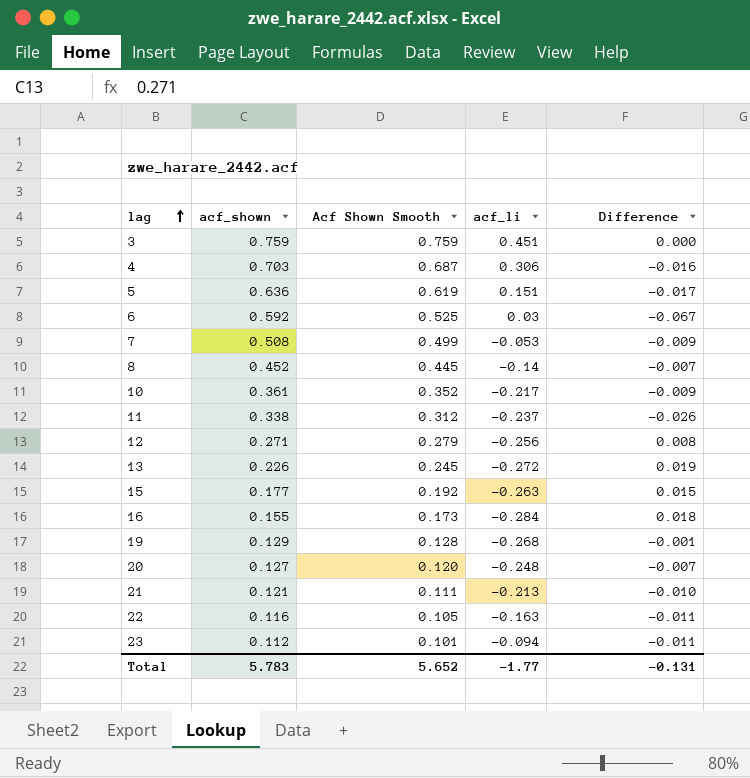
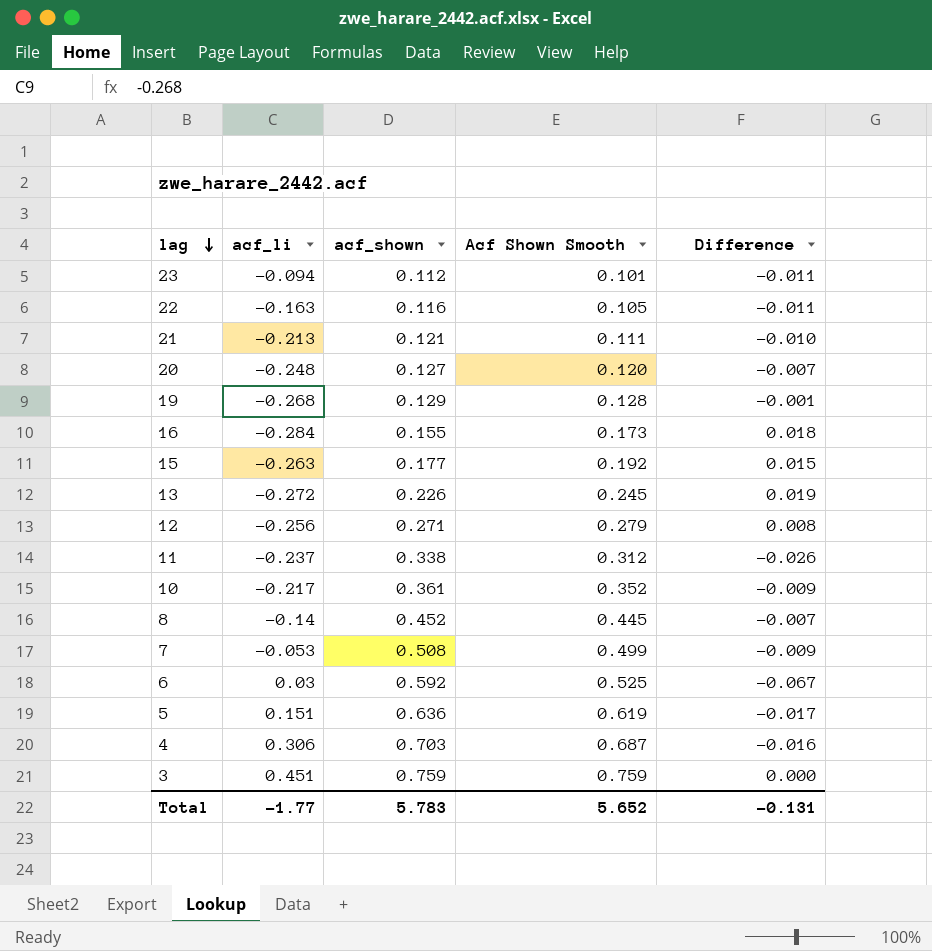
row order: lag ascending -> lag descending
column acf_li | position: 4 -> 2

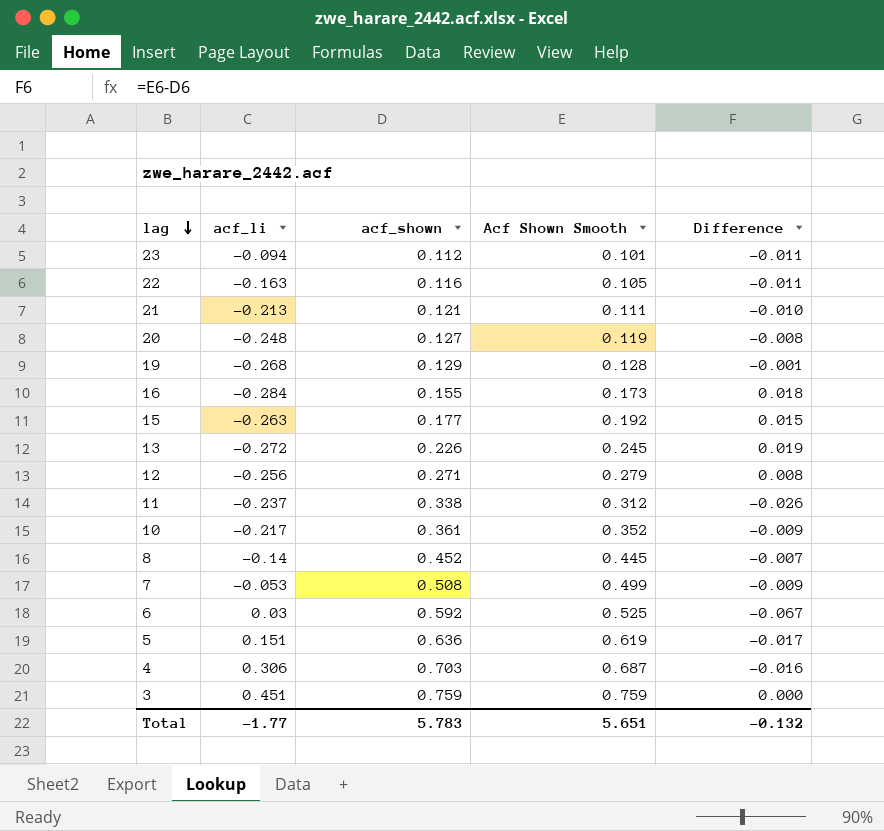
20 | Acf Shown Smooth: 0.120 -> 0.119
20 | Difference: -0.007 -> -0.008
Total | Acf Shown Smooth: 5.652 -> 5.651
Total | Difference: -0.131 -> -0.132

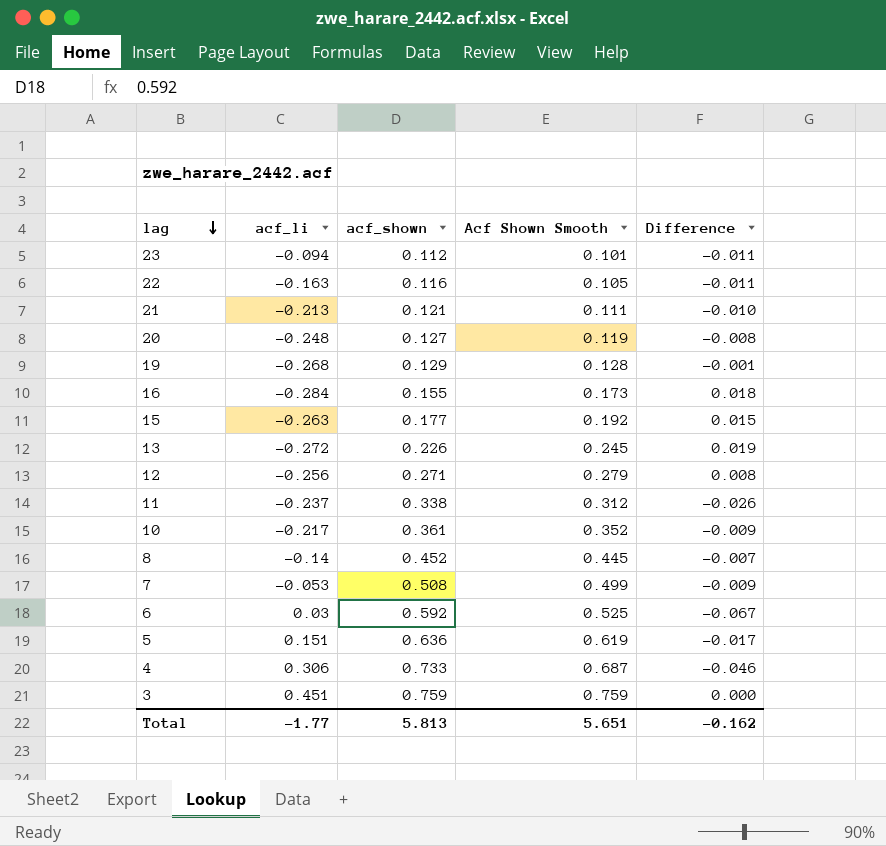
4 | acf_shown: 0.703 -> 0.733
4 | Difference: -0.016 -> -0.046
Total | acf_shown: 5.783 -> 5.813
Total | Difference: -0.132 -> -0.162

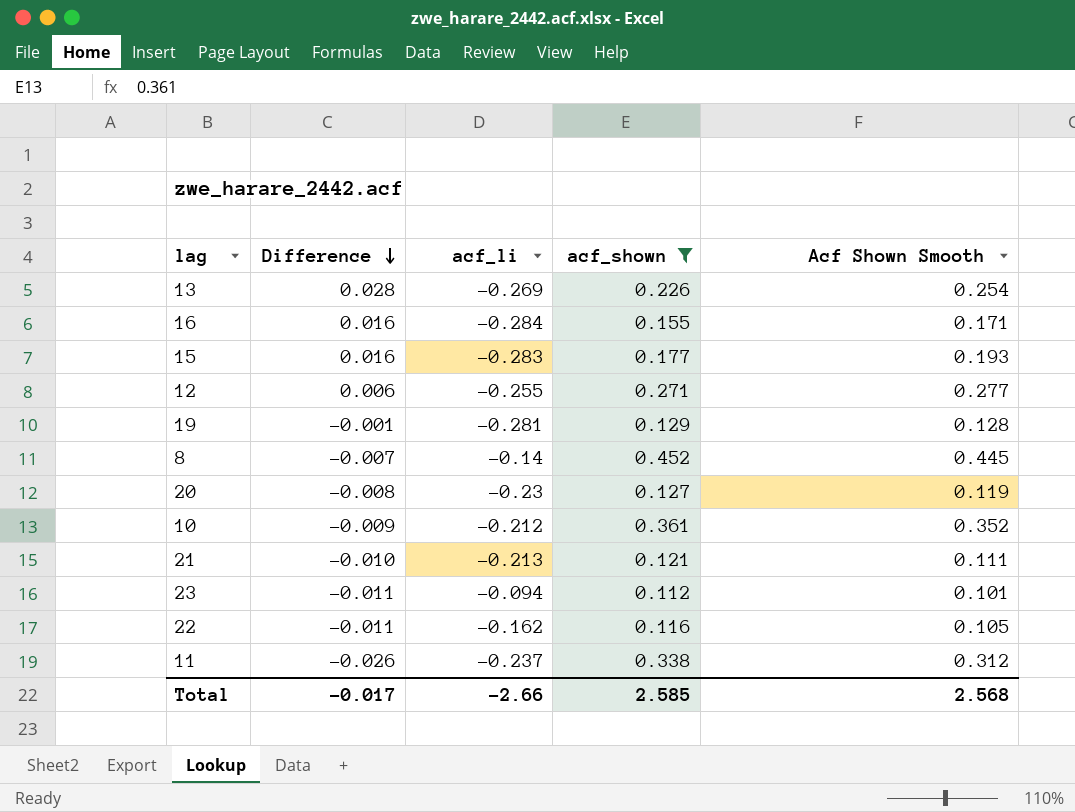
filter: none -> acf_shown <= 0.452
row order: lag descending -> Difference descending
column Difference | position: 5 -> 2
13 | Difference: 0.019 -> 0.028
13 | acf_li: -0.272 -> -0.269
13 | Acf Shown Smooth: 0.245 -> 0.254
16 | Difference: 0.018 -> 0.016
16 | Acf Shown Smooth: 0.173 -> 0.171
15 | Difference: 0.015 -> 0.016
15 | acf_li: -0.263 -> -0.283
15 | Acf Shown Smooth: 0.192 -> 0.193
12 | Difference: 0.008 -> 0.006
12 | acf_li: -0.256 -> -0.255
12 | Acf Shown Smooth: 0.279 -> 0.277
19 | acf_li: -0.268 -> -0.281
20 | acf_li: -0.248 -> -0.23
10 | acf_li: -0.217 -> -0.212
22 | acf_li: -0.163 -> -0.162
Total | Difference: -0.162 -> -0.017
Total | acf_li: -1.77 -> -2.66
Total | acf_shown: 5.813 -> 2.585
Total | Acf Shown Smooth: 5.651 -> 2.568

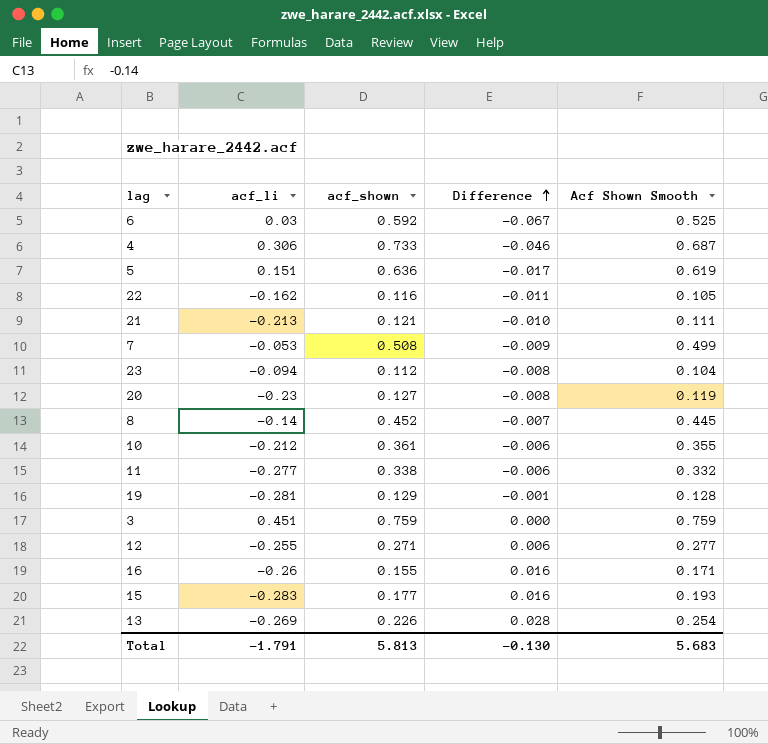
filter: acf_shown <= 0.452 -> none
row order: Difference descending -> Difference ascending
column Difference | position: 2 -> 4
23 | Difference: -0.011 -> -0.008
23 | Acf Shown Smooth: 0.101 -> 0.104
10 | Difference: -0.009 -> -0.006
10 | Acf Shown Smooth: 0.352 -> 0.355
11 | acf_li: -0.237 -> -0.277
11 | Difference: -0.026 -> -0.006
11 | Acf Shown Smooth: 0.312 -> 0.332
16 | acf_li: -0.284 -> -0.26
Total | acf_li: -2.66 -> -1.791
Total | acf_shown: 2.585 -> 5.813
Total | Difference: -0.017 -> -0.130
Total | Acf Shown Smooth: 2.568 -> 5.683

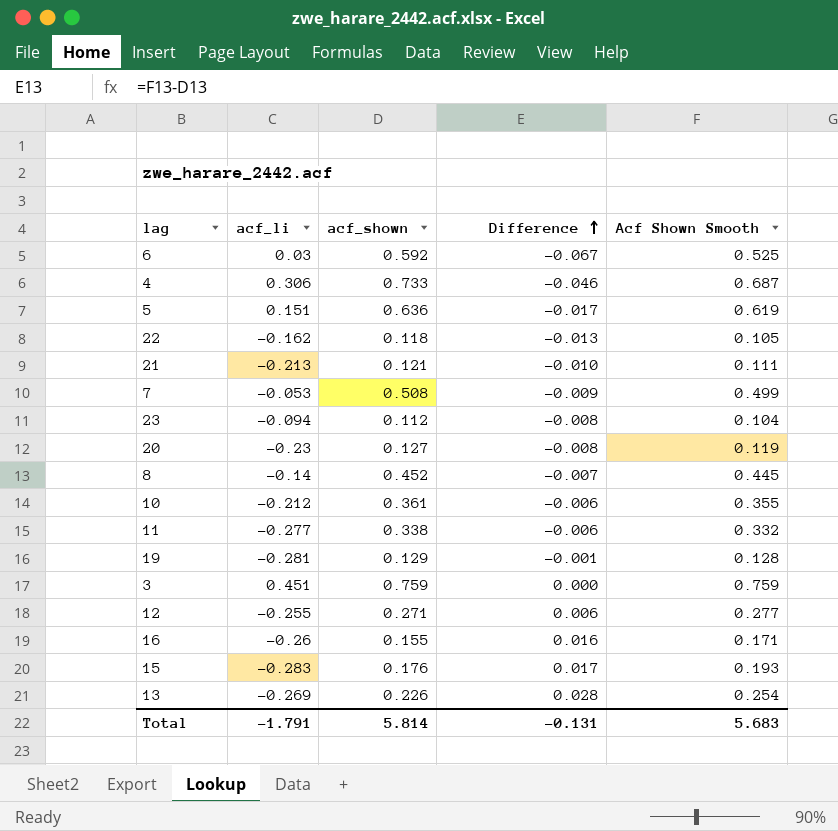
22 | acf_shown: 0.116 -> 0.118
22 | Difference: -0.011 -> -0.013
15 | acf_shown: 0.177 -> 0.176
15 | Difference: 0.016 -> 0.017
Total | acf_shown: 5.813 -> 5.814
Total | Difference: -0.130 -> -0.131

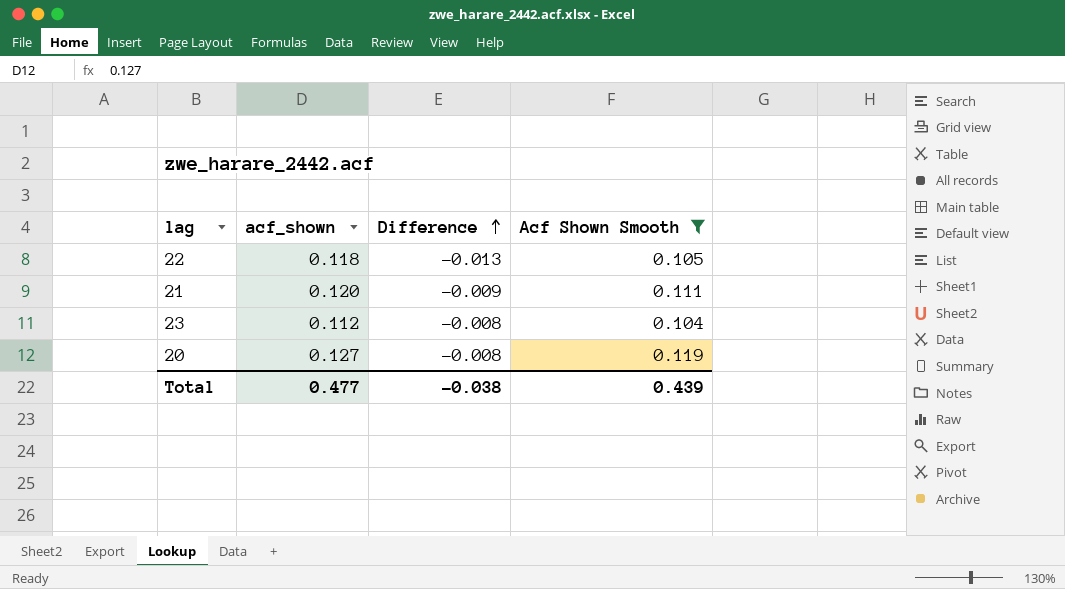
filter: none -> Acf Shown Smooth <= 0.119
column acf_li | position: 2 -> none
21 | acf_shown: 0.121 -> 0.120
21 | Difference: -0.010 -> -0.009
Total | acf_shown: 5.814 -> 0.477
Total | Difference: -0.131 -> -0.038
Total | Acf Shown Smooth: 5.683 -> 0.439

